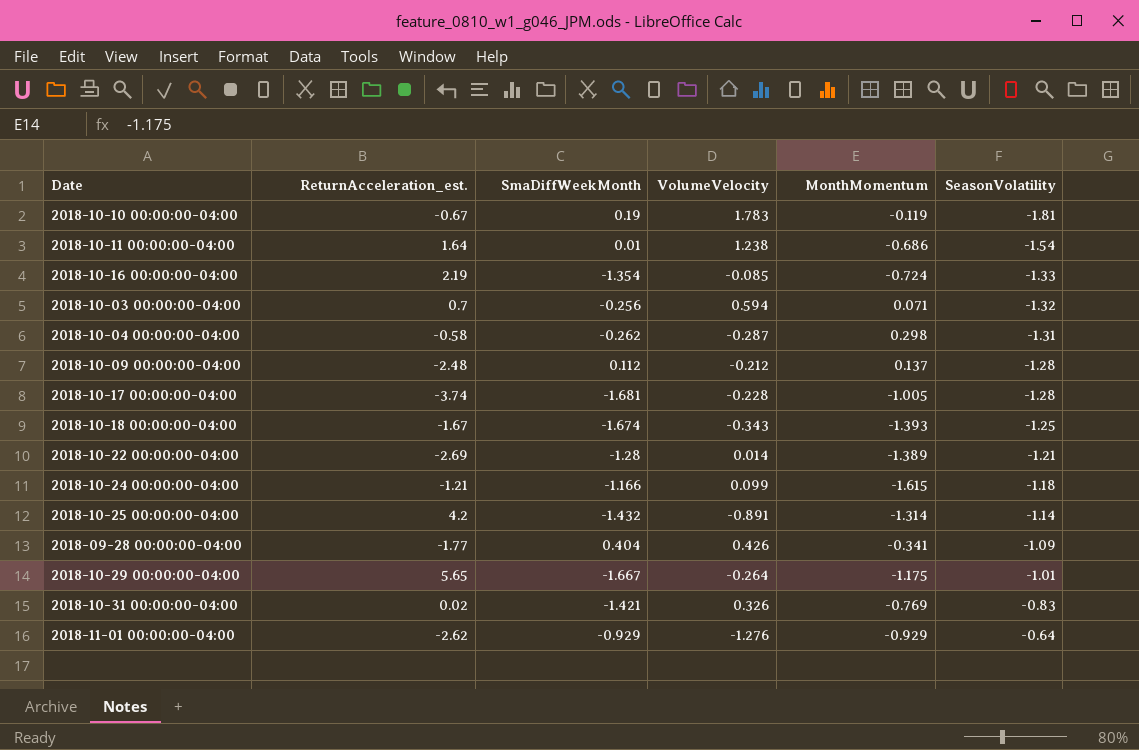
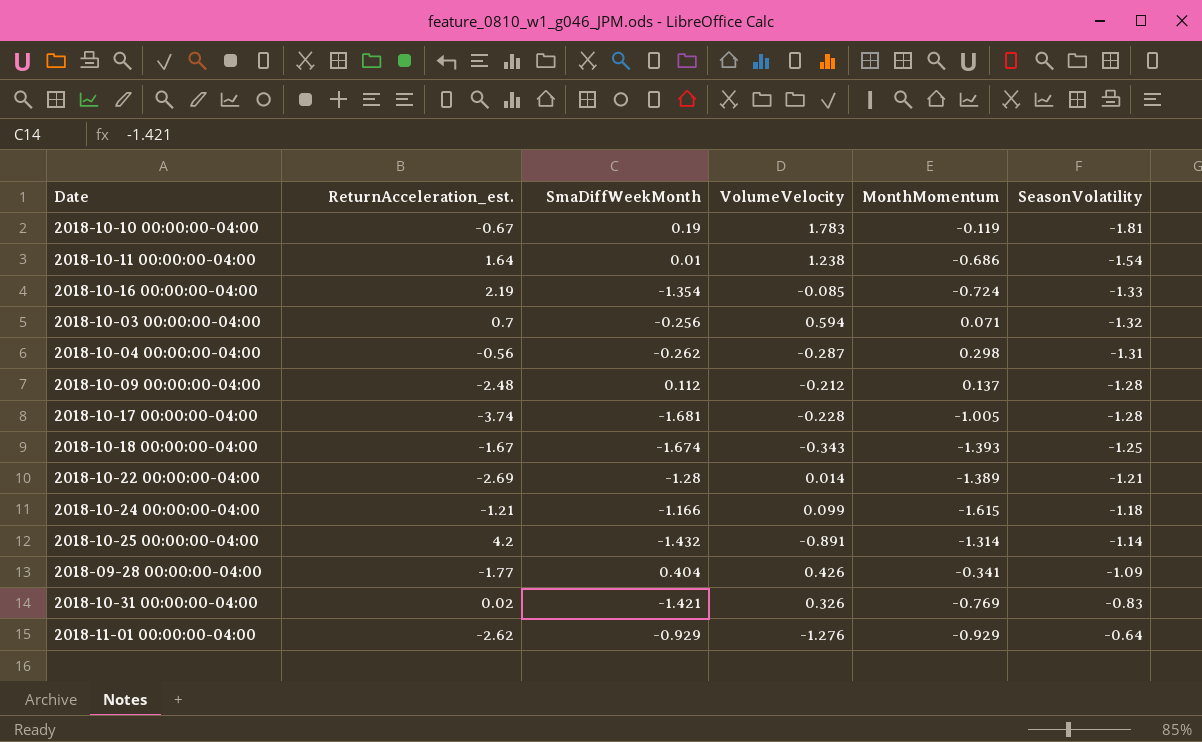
row 2018-10-29 00:00:00-04:00: 5.65 | -1.667 | -0.264 | -1.175 | -1.01 -> none
2018-10-04 00:00:00-04:00 | ReturnAcceleration_est.: -0.58 -> -0.56

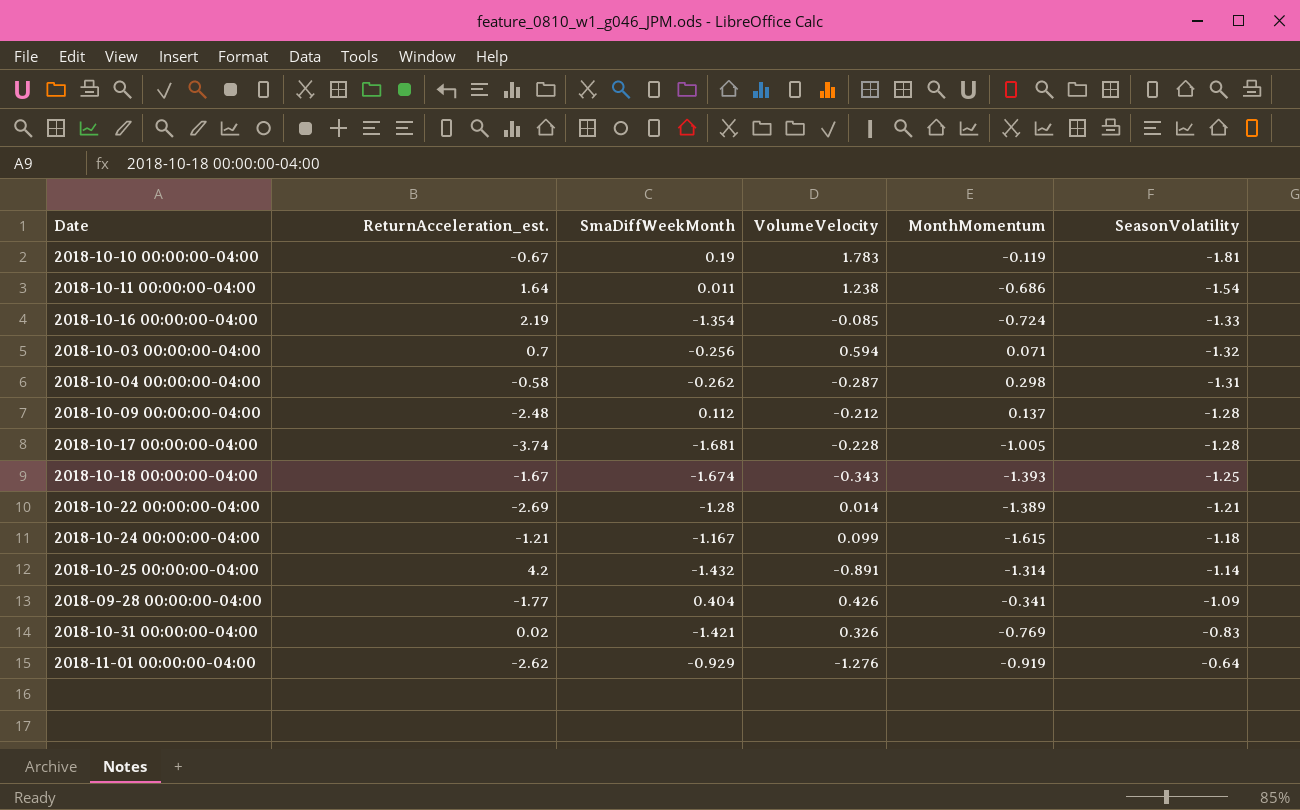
2018-10-11 00:00:00-04:00 | SmaDiffWeekMonth: 0.01 -> 0.011
2018-10-04 00:00:00-04:00 | ReturnAcceleration_est.: -0.56 -> -0.58
2018-10-24 00:00:00-04:00 | SmaDiffWeekMonth: -1.166 -> -1.167
2018-11-01 00:00:00-04:00 | MonthMomentum: -0.929 -> -0.919

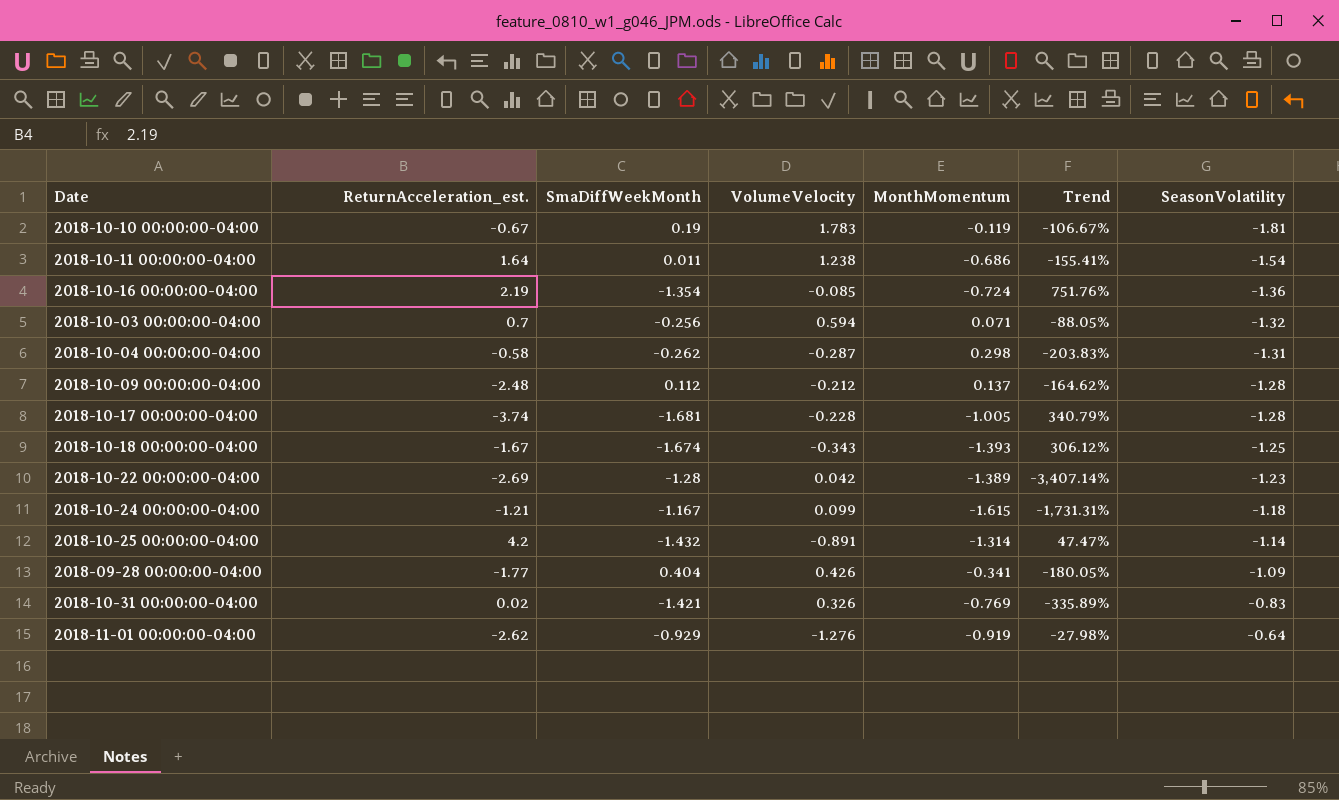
column Trend | formula: none -> ([MonthMomentum] - [VolumeVelocity]) / [VolumeVelocity]
2018-10-16 00:00:00-04:00 | SeasonVolatility: -1.33 -> -1.36
2018-10-22 00:00:00-04:00 | VolumeVelocity: 0.014 -> 0.042
2018-10-22 00:00:00-04:00 | SeasonVolatility: -1.21 -> -1.23

